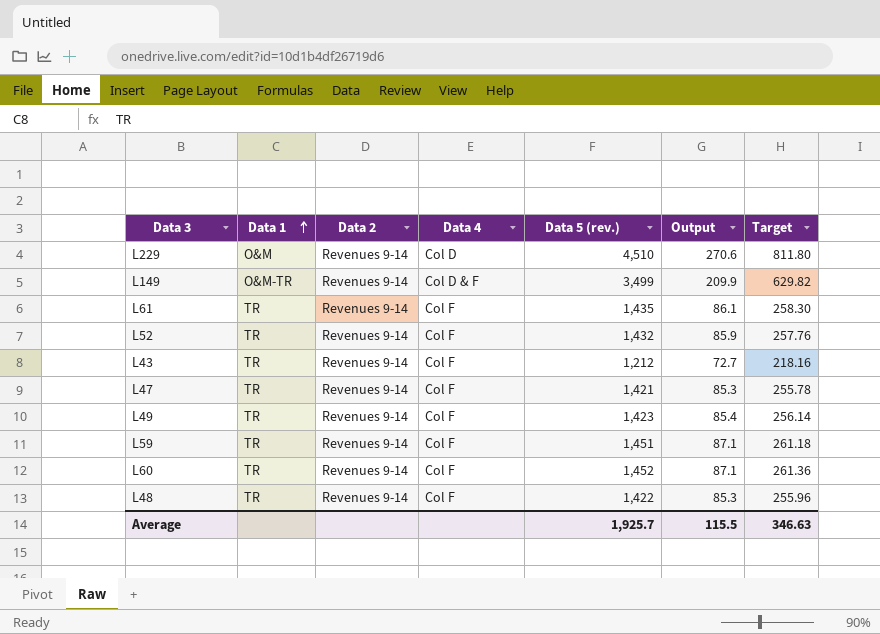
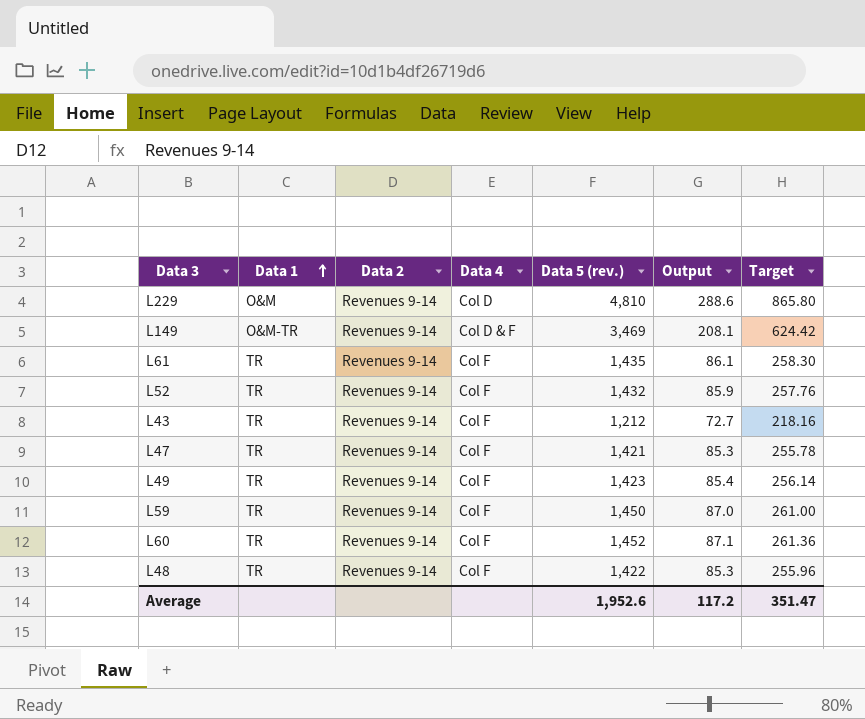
L229 | Data 5 (rev.): 4,510 -> 4,810
L229 | Output: 270.6 -> 288.6
L229 | Target: 811.80 -> 865.80
L149 | Data 5 (rev.): 3,499 -> 3,469
L149 | Output: 209.9 -> 208.1
L149 | Target: 629.82 -> 624.42
L59 | Data 5 (rev.): 1,451 -> 1,450
L59 | Output: 87.1 -> 87.0
L59 | Target: 261.18 -> 261.00
Average | Data 5 (rev.): 1,925.7 -> 1,952.6
Average | Output: 115.5 -> 117.2
Average | Target: 346.63 -> 351.47

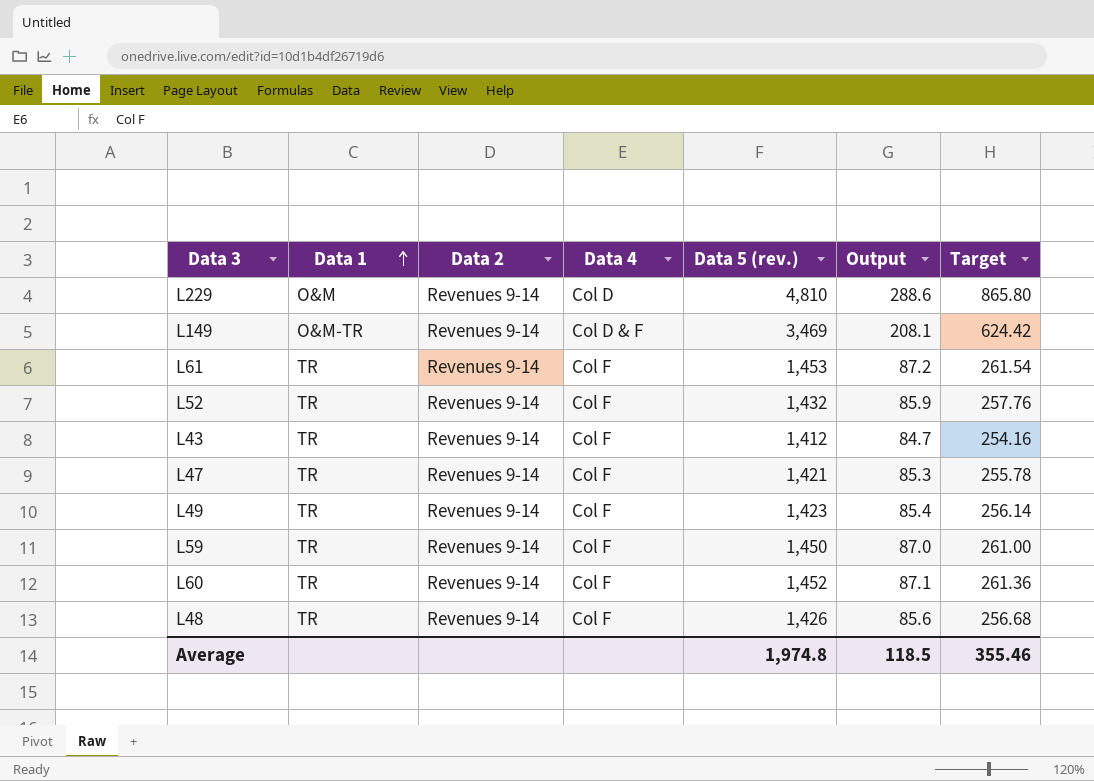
L61 | Data 5 (rev.): 1,435 -> 1,453
L61 | Output: 86.1 -> 87.2
L61 | Target: 258.30 -> 261.54
L43 | Data 5 (rev.): 1,212 -> 1,412
L43 | Output: 72.7 -> 84.7
L43 | Target: 218.16 -> 254.16
L48 | Data 5 (rev.): 1,422 -> 1,426
L48 | Output: 85.3 -> 85.6
L48 | Target: 255.96 -> 256.68
Average | Data 5 (rev.): 1,952.6 -> 1,974.8
Average | Output: 117.2 -> 118.5
Average | Target: 351.47 -> 355.46

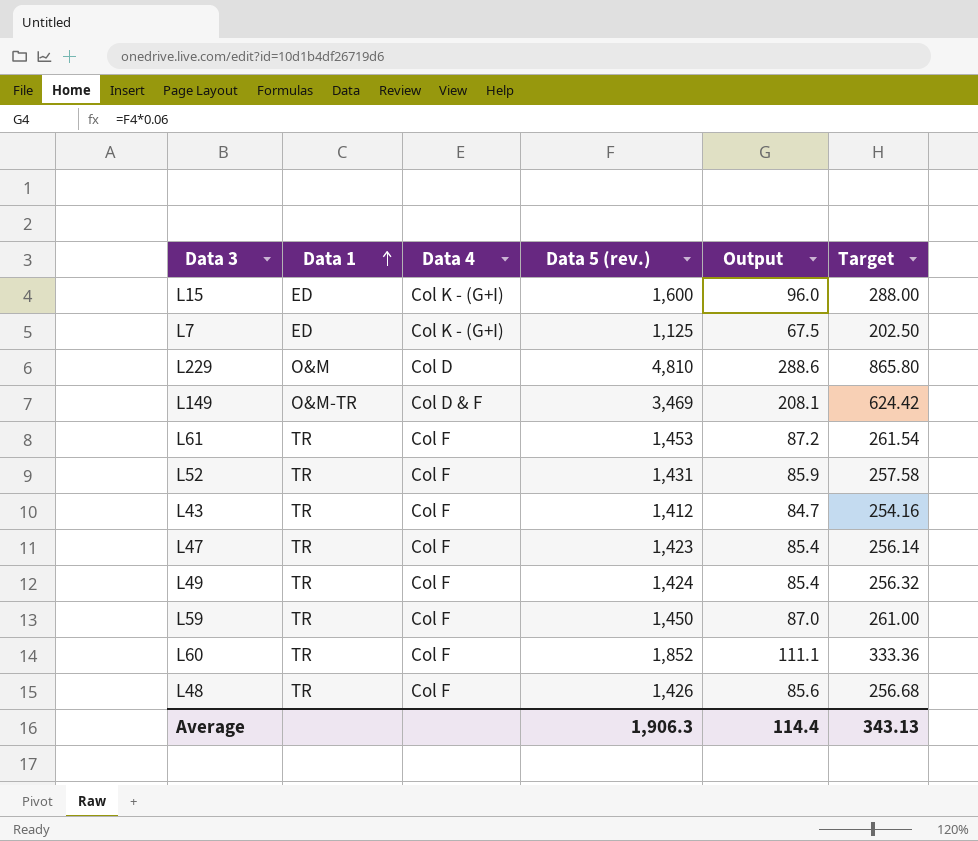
column Data 2 | position: 3 -> none
row L15: none -> ED | Col K - (G+I) | 1,600 | 96.0 | 288.00
row L7: none -> ED | Col K - (G+I) | 1,125 | 67.5 | 202.50
L52 | Data 5 (rev.): 1,432 -> 1,431
L52 | Target: 257.76 -> 257.58
L47 | Data 5 (rev.): 1,421 -> 1,423
L47 | Output: 85.3 -> 85.4
L47 | Target: 255.78 -> 256.14
L49 | Data 5 (rev.): 1,423 -> 1,424
L49 | Target: 256.14 -> 256.32
L60 | Data 5 (rev.): 1,452 -> 1,852
L60 | Output: 87.1 -> 111.1
L60 | Target: 261.36 -> 333.36
Average | Data 5 (rev.): 1,974.8 -> 1,906.3
Average | Output: 118.5 -> 114.4
Average | Target: 355.46 -> 343.13

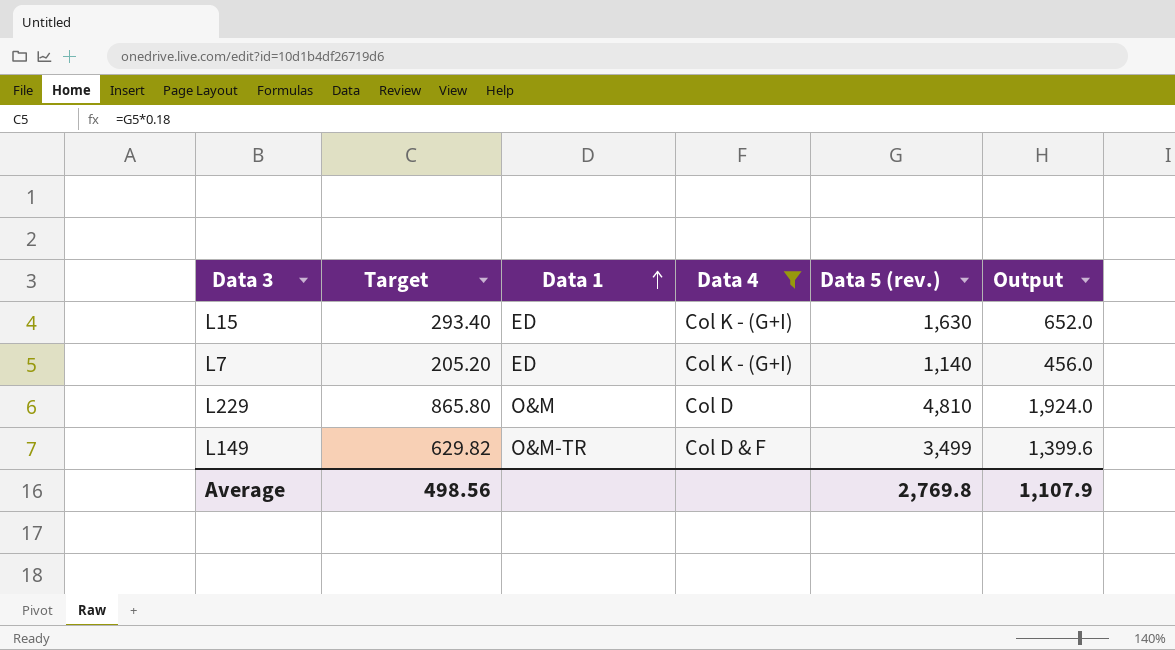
filter: none -> Data 4 != Col F
column Target | position: 6 -> 2
column Output | formula: [Data 5 (rev.)] * 0.06 -> [Data 5 (rev.)] * 0.4
L15 | Target: 288.00 -> 293.40
L15 | Data 5 (rev.): 1,600 -> 1,630
L7 | Target: 202.50 -> 205.20
L7 | Data 5 (rev.): 1,125 -> 1,140
L149 | Target: 624.42 -> 629.82
L149 | Data 5 (rev.): 3,469 -> 3,499
Average | Target: 343.13 -> 498.56
Average | Data 5 (rev.): 1,906.3 -> 2,769.8
Average | Output: 114.4 -> 1,107.9

